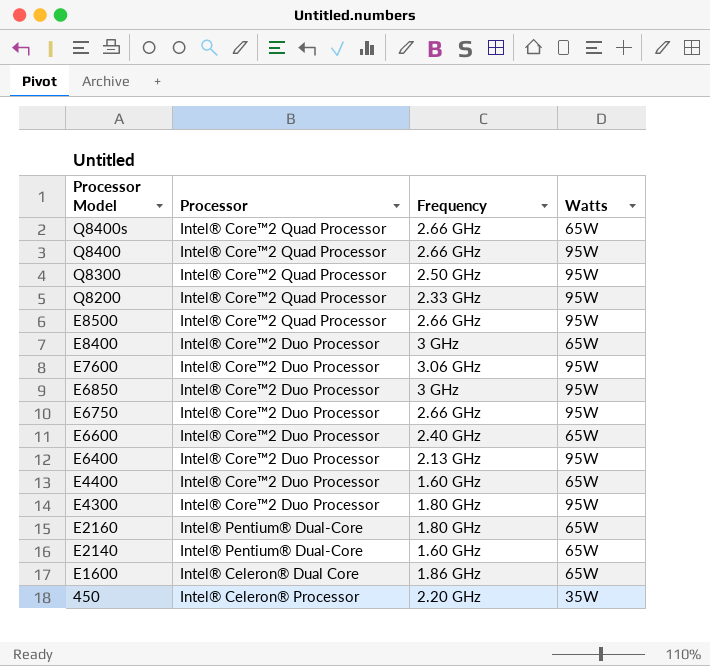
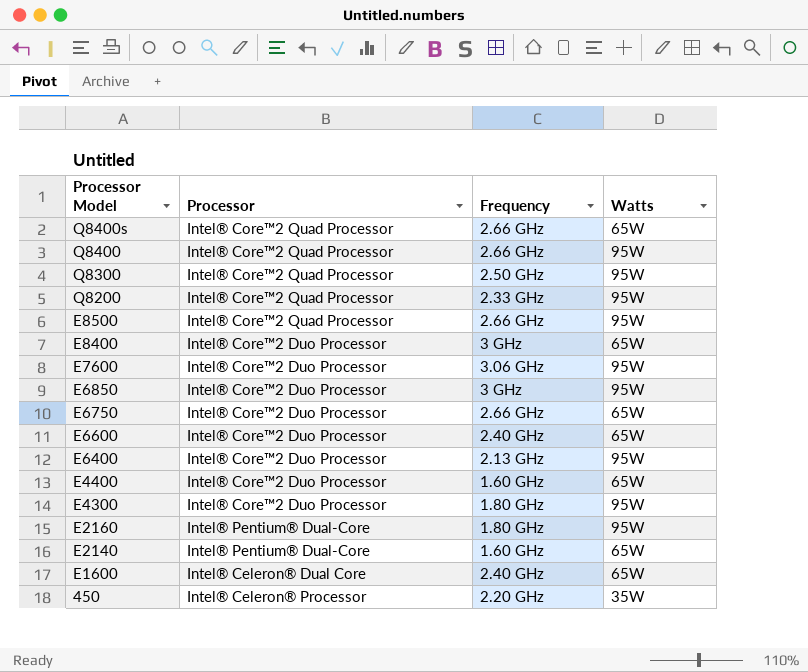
E6750 | Watts: 95W -> 65W
E2160 | Watts: 65W -> 95W
E1600 | Frequency: 1.86 GHz -> 2.40 GHz

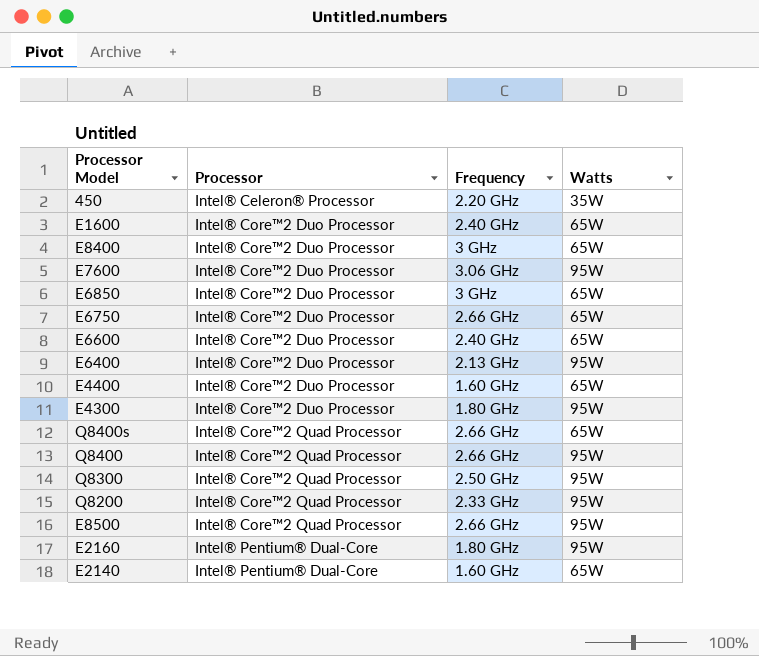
row order: Processor Model descending -> Processor ascending
E1600 | Processor: Intel® Celeron® Dual Core -> Intel® Core™2 Duo Processor
E6850 | Watts: 95W -> 65W

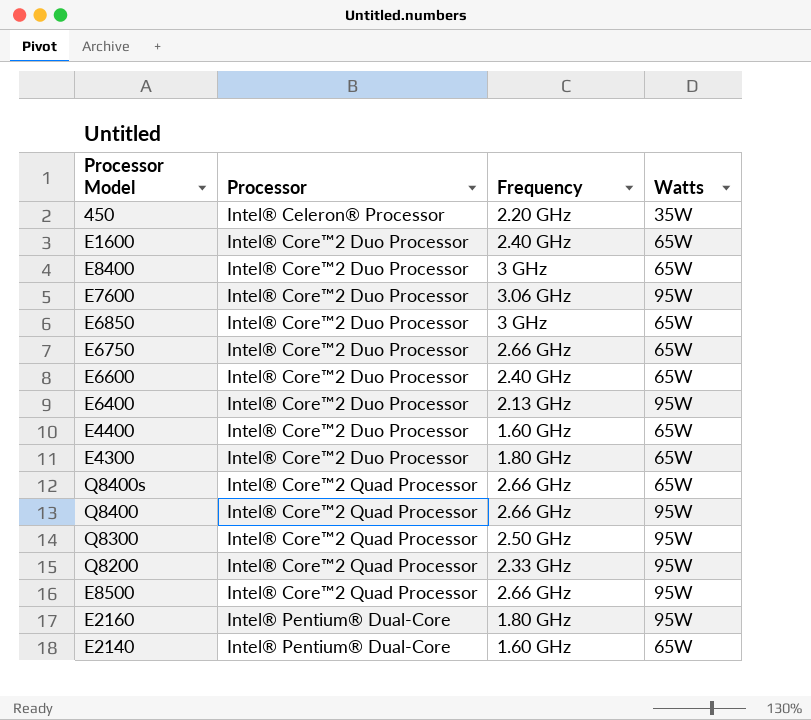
E4300 | Watts: 95W -> 65W

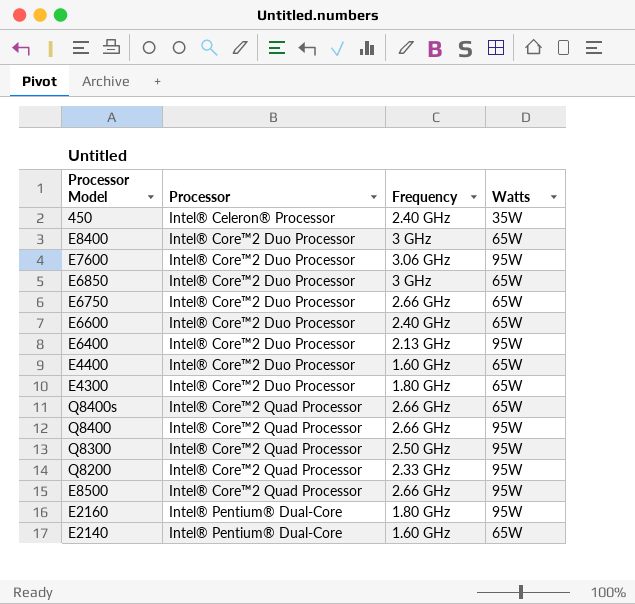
row E1600: Intel® Core™2 Duo Processor | 2.40 GHz | 65W -> none
450 | Frequency: 2.20 GHz -> 2.40 GHz

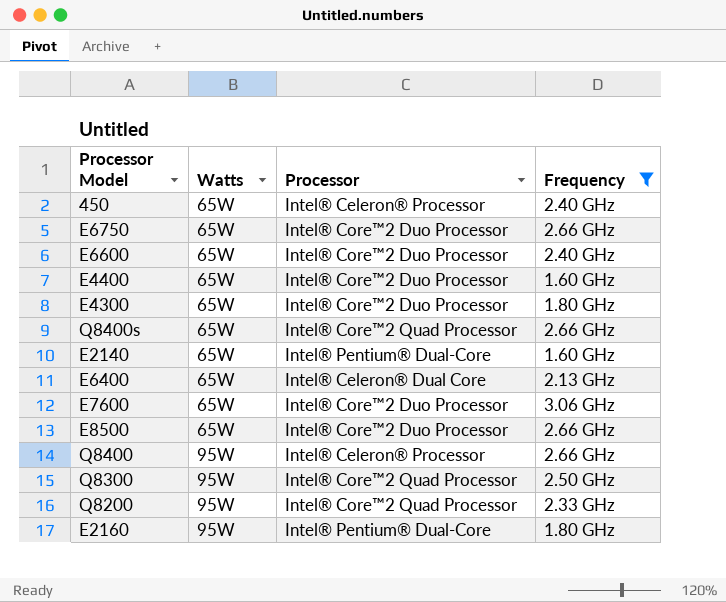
filter: none -> Frequency != 3 GHz
row order: Processor ascending -> Watts ascending
column Watts | position: 4 -> 2
450 | Watts: 35W -> 65W
E6400 | Watts: 95W -> 65W
E6400 | Processor: Intel® Core™2 Duo Processor -> Intel® Celeron® Dual Core
E7600 | Watts: 95W -> 65W
E8500 | Watts: 95W -> 65W
E8500 | Processor: Intel® Core™2 Quad Processor -> Intel® Core™2 Duo Processor
Q8400 | Processor: Intel® Core™2 Quad Processor -> Intel® Celeron® Processor

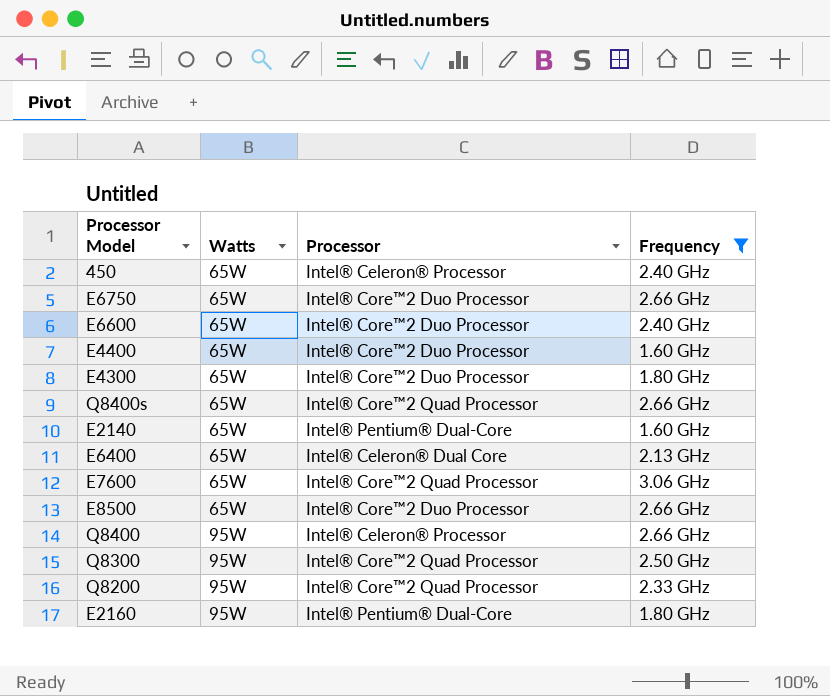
E7600 | Processor: Intel® Core™2 Duo Processor -> Intel® Core™2 Quad Processor

